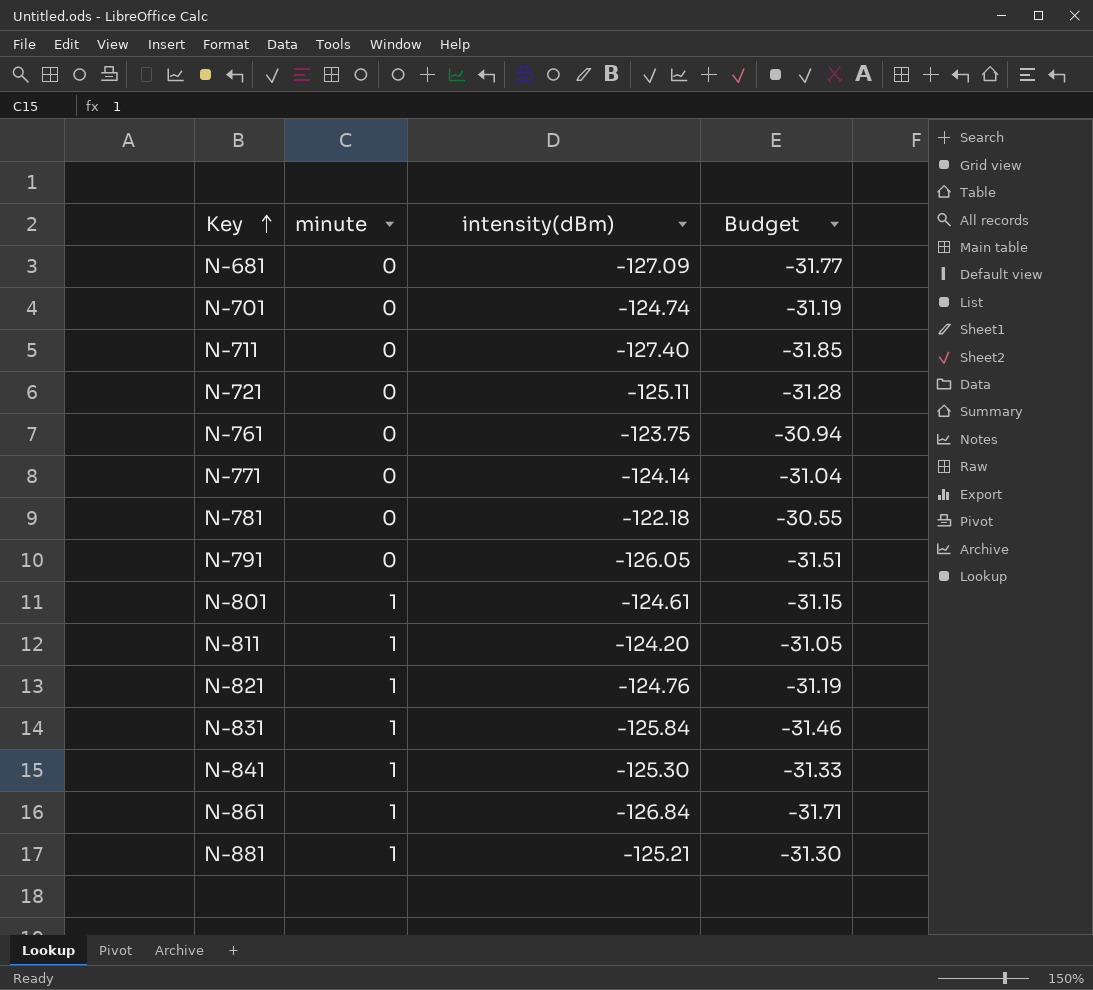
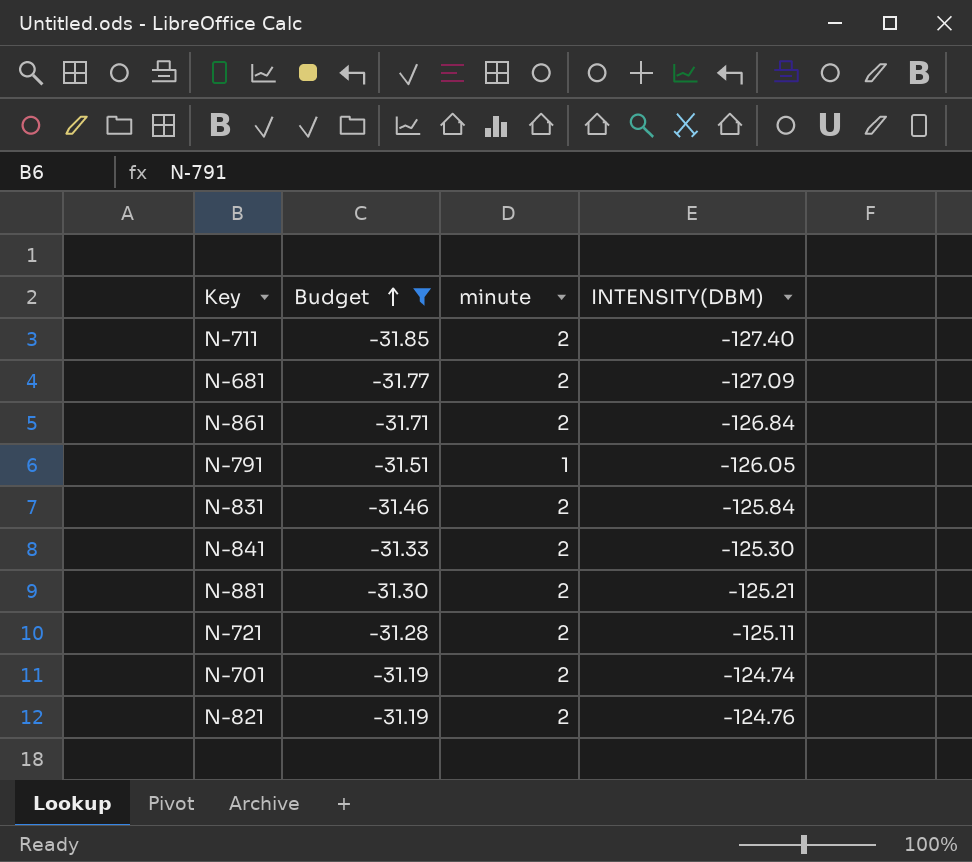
filter: none -> Budget <= -31.19
row order: Key ascending -> Budget ascending
column Budget | position: 4 -> 2
column name: intensity(dBm) -> INTENSITY(DBM)
N-711 | minute: 0 -> 2
N-681 | minute: 0 -> 2
N-861 | minute: 1 -> 2
N-791 | minute: 0 -> 1
N-831 | minute: 1 -> 2
N-841 | minute: 1 -> 2
N-881 | minute: 1 -> 2
N-721 | minute: 0 -> 2
N-701 | minute: 0 -> 2
N-821 | minute: 1 -> 2

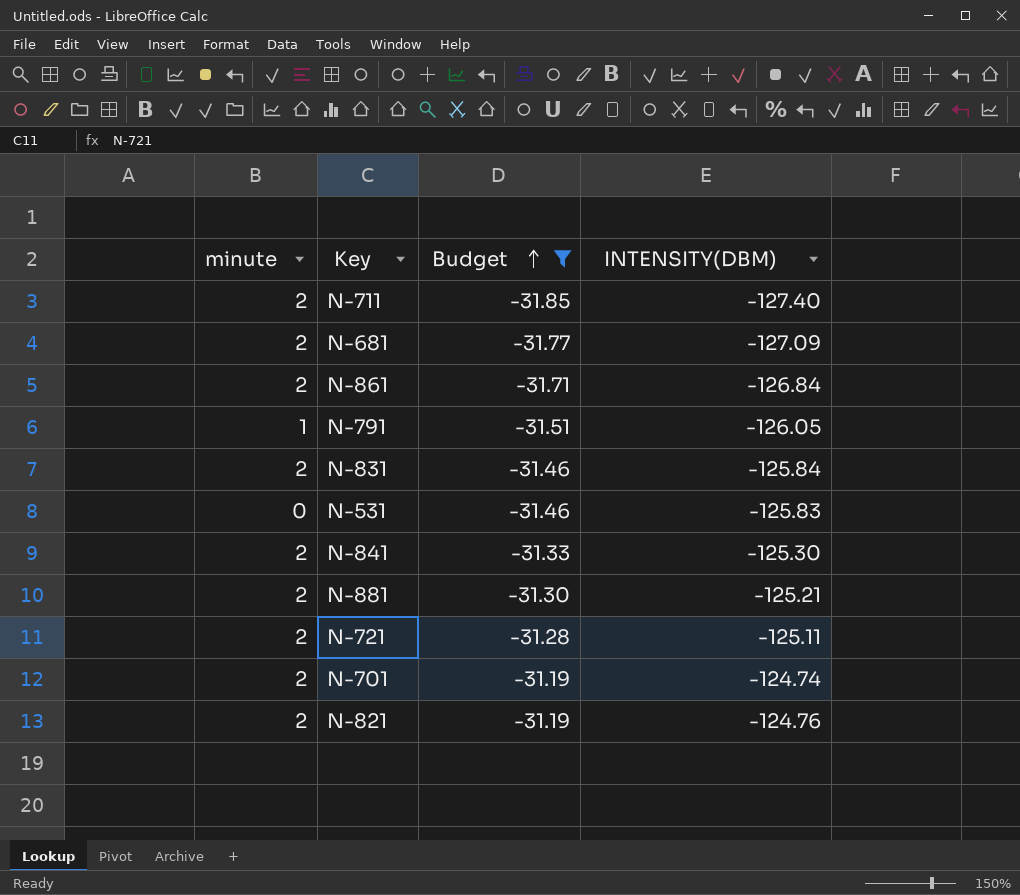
column minute | position: 3 -> 1
row N-531: none -> 0 | -31.46 | -125.83

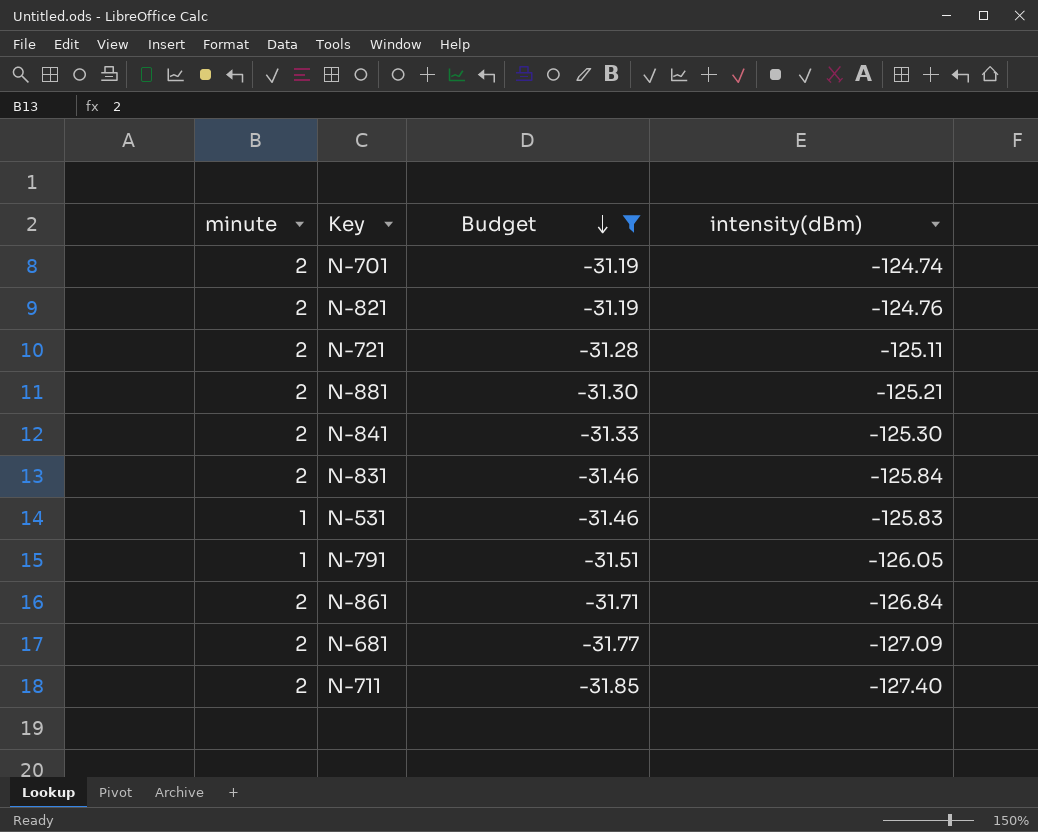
row order: Budget ascending -> Budget descending
column name: INTENSITY(DBM) -> intensity(dBm)
N-531 | minute: 0 -> 1

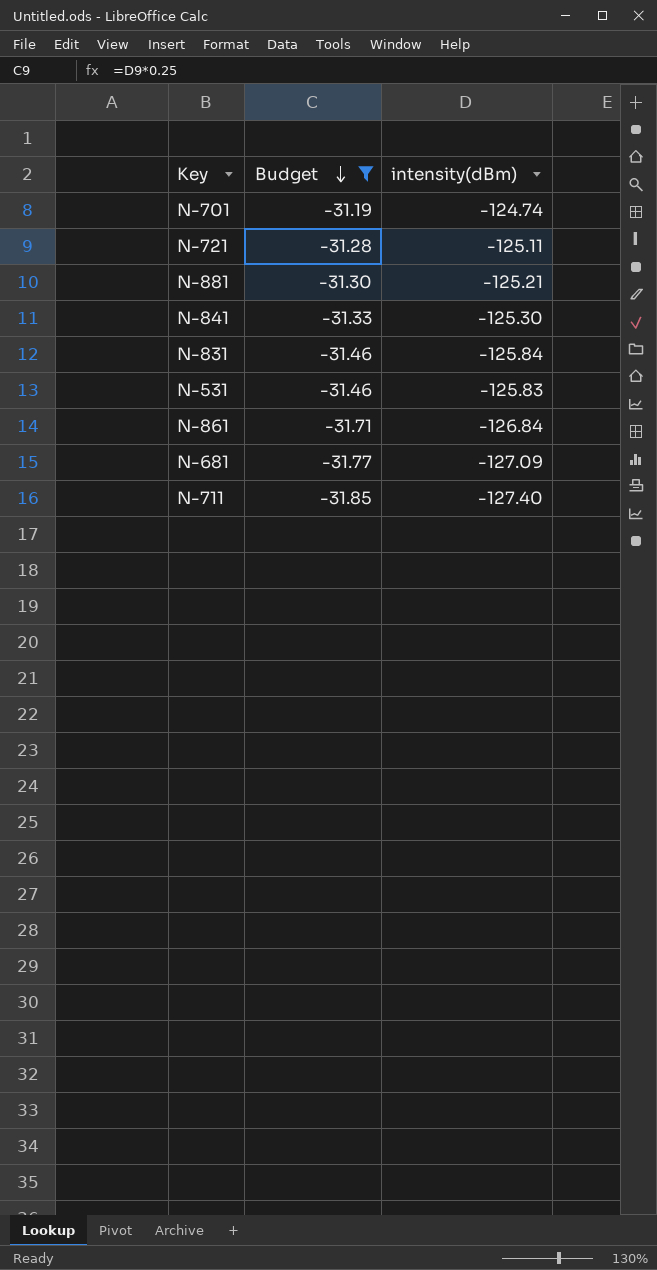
column minute | position: 1 -> none
row N-821: 2 | -31.19 | -124.76 -> none
row N-791: 1 | -31.51 | -126.05 -> none

